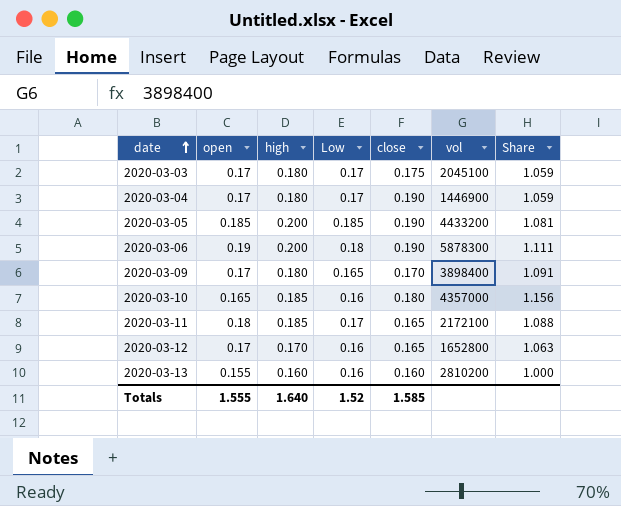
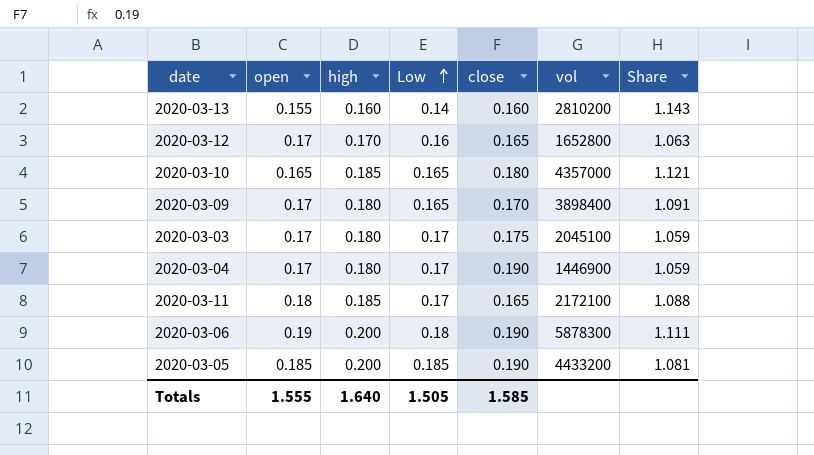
row order: date ascending -> Low ascending
2020-03-13 | Low: 0.16 -> 0.14
2020-03-13 | Share: 1.000 -> 1.143
2020-03-10 | Low: 0.16 -> 0.165
2020-03-10 | Share: 1.156 -> 1.121
Totals | Low: 1.52 -> 1.505

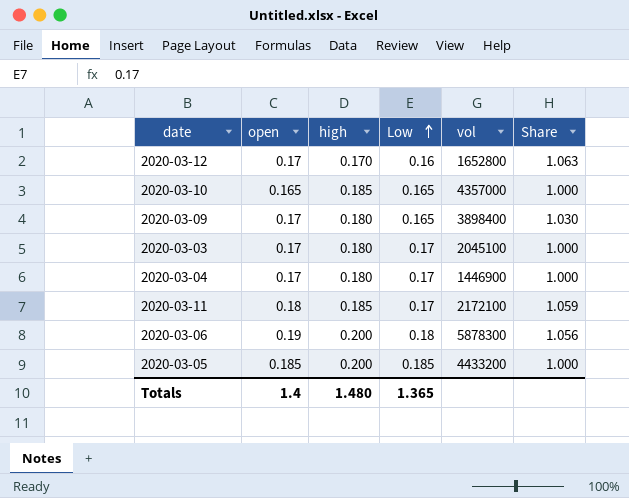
column close | position: 5 -> none
column Share | formula: [high] / [Low] -> [open] / [Low]
row 2020-03-13: 0.155 | 0.160 | 0.14 | 0.160 | 2810200 | 1.143 -> none
Totals | open: 1.555 -> 1.4
Totals | high: 1.640 -> 1.480
Totals | Low: 1.505 -> 1.365

